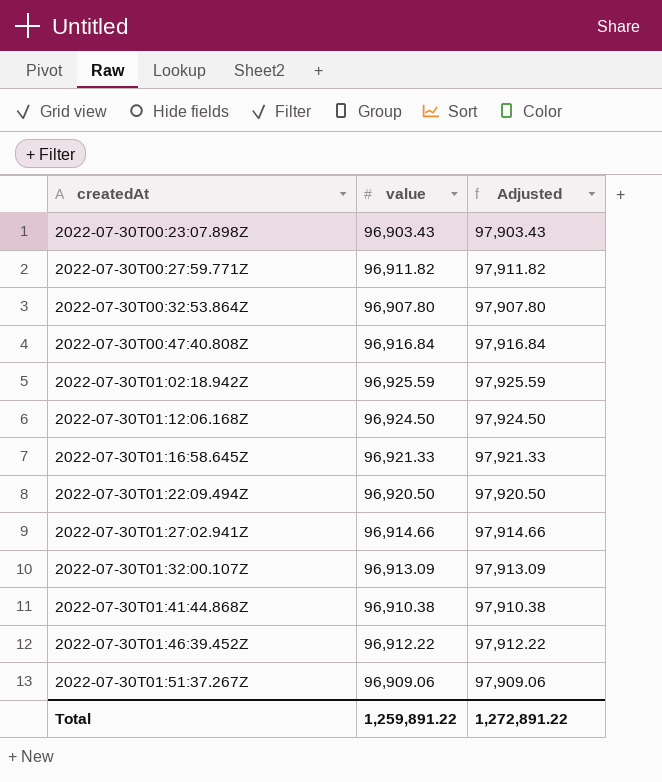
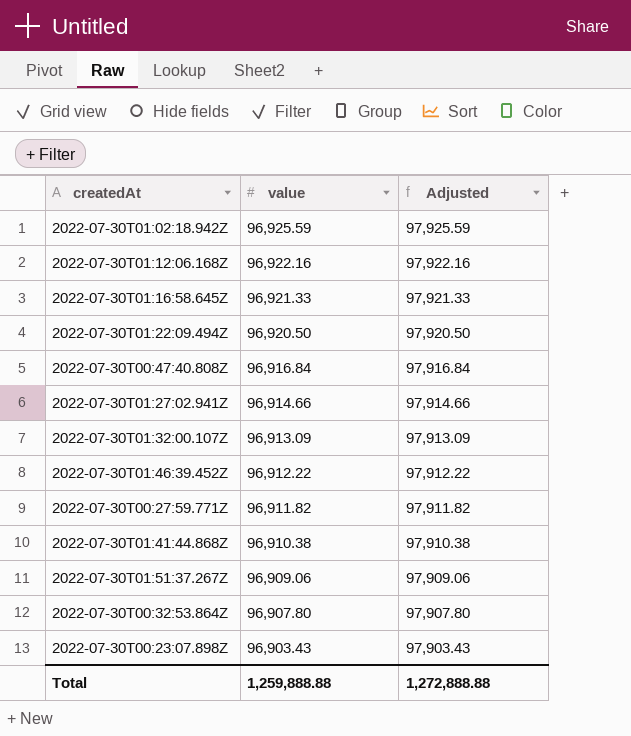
row order: createdAt ascending -> value descending
2022-07-30T01:12:06.168Z | value: 96,924.50 -> 96,922.16
2022-07-30T01:12:06.168Z | Adjusted: 97,924.50 -> 97,922.16
Total | value: 1,259,891.22 -> 1,259,888.88
Total | Adjusted: 1,272,891.22 -> 1,272,888.88

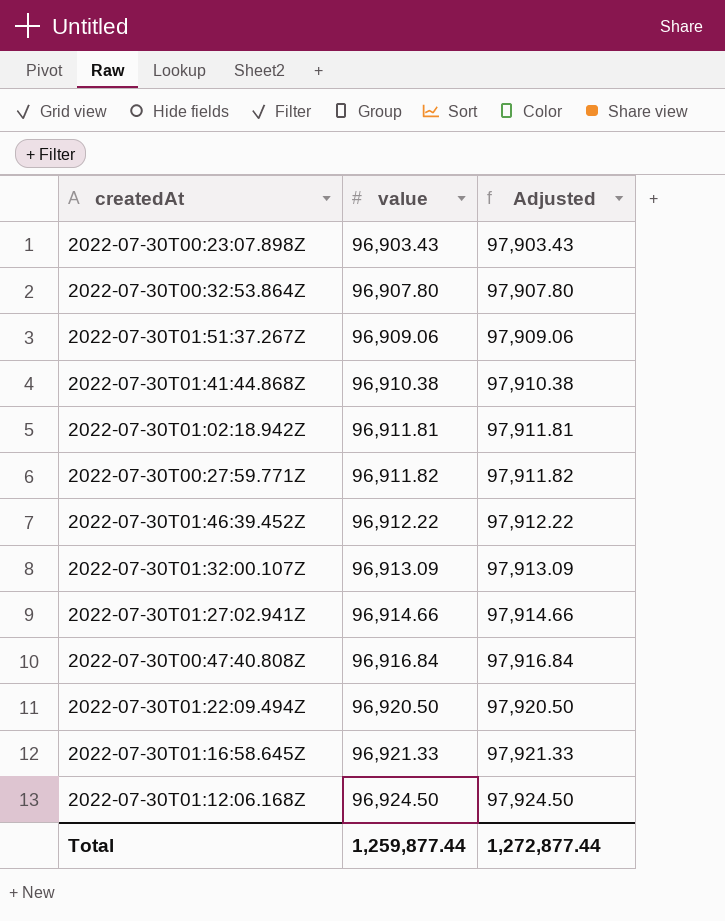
row order: value descending -> value ascending
2022-07-30T01:02:18.942Z | value: 96,925.59 -> 96,911.81
2022-07-30T01:02:18.942Z | Adjusted: 97,925.59 -> 97,911.81
2022-07-30T01:12:06.168Z | value: 96,922.16 -> 96,924.50
2022-07-30T01:12:06.168Z | Adjusted: 97,922.16 -> 97,924.50
Total | value: 1,259,888.88 -> 1,259,877.44
Total | Adjusted: 1,272,888.88 -> 1,272,877.44

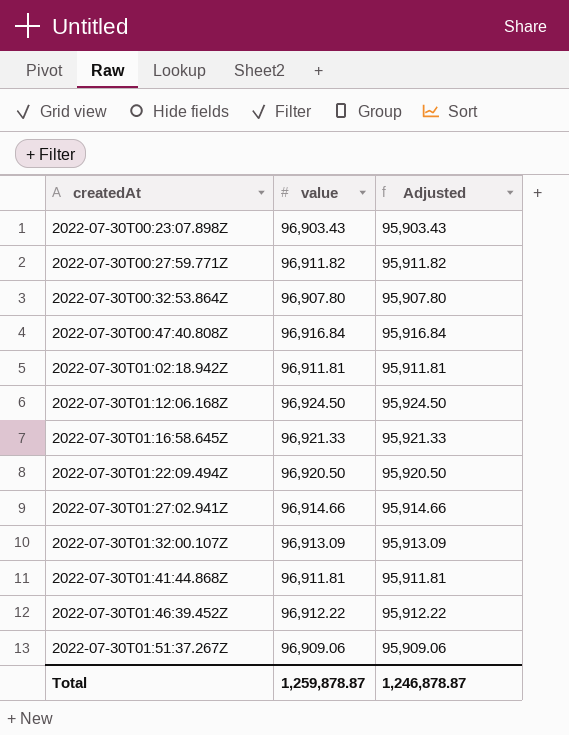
row order: value ascending -> createdAt ascending
column Adjusted | formula: [value] + 1000 -> [value] - 1000
2022-07-30T01:41:44.868Z | value: 96,910.38 -> 96,911.81
Total | value: 1,259,877.44 -> 1,259,878.87
Total | Adjusted: 1,272,877.44 -> 1,246,878.87

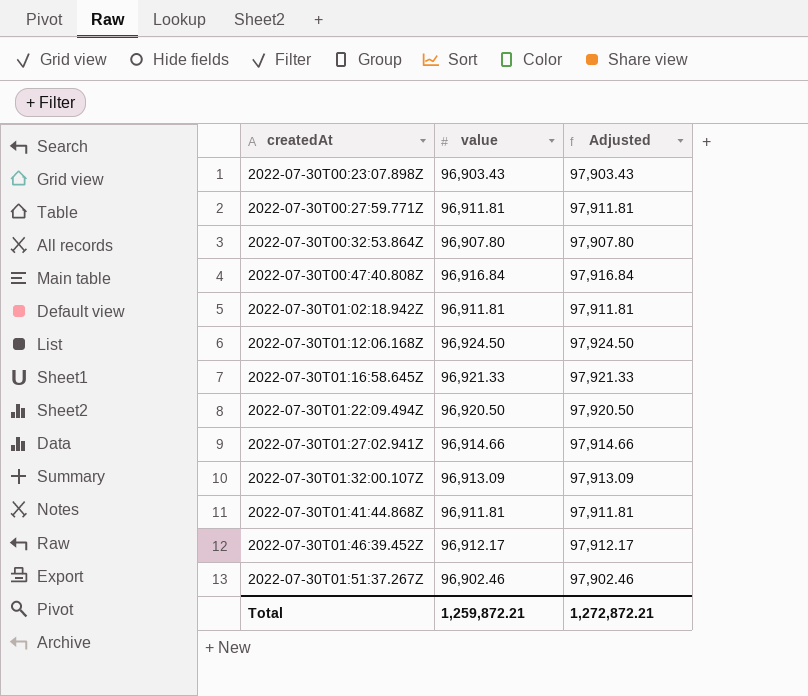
column Adjusted | formula: [value] - 1000 -> [value] + 1000
2022-07-30T00:27:59.771Z | value: 96,911.82 -> 96,911.81
2022-07-30T01:46:39.452Z | value: 96,912.22 -> 96,912.17
2022-07-30T01:51:37.267Z | value: 96,909.06 -> 96,902.46
Total | value: 1,259,878.87 -> 1,259,872.21
Total | Adjusted: 1,246,878.87 -> 1,272,872.21

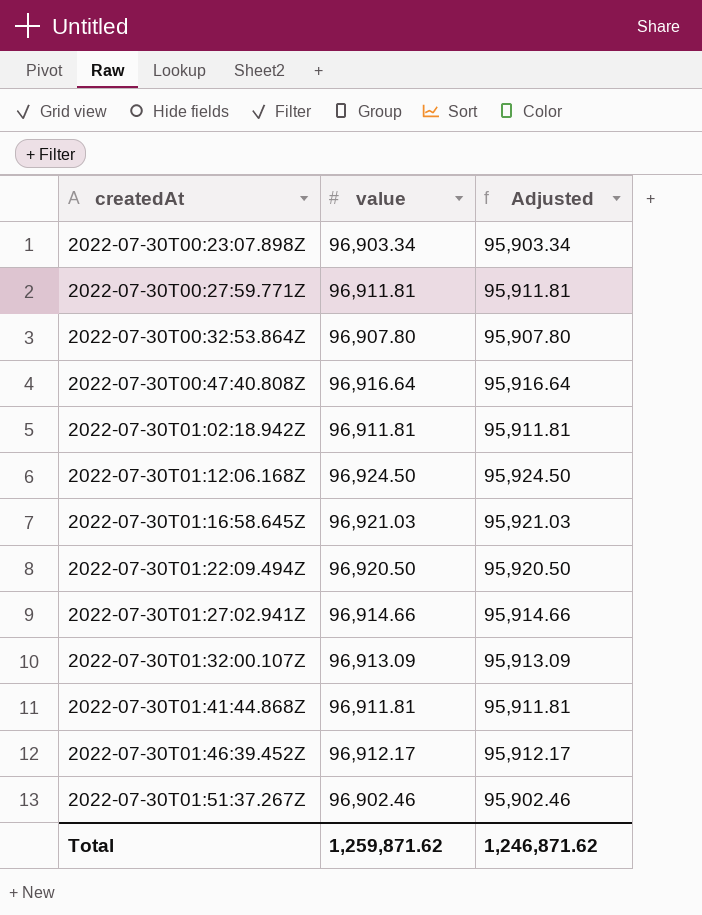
column Adjusted | formula: [value] + 1000 -> [value] - 1000
2022-07-30T00:23:07.898Z | value: 96,903.43 -> 96,903.34
2022-07-30T00:47:40.808Z | value: 96,916.84 -> 96,916.64
2022-07-30T01:16:58.645Z | value: 96,921.33 -> 96,921.03
Total | value: 1,259,872.21 -> 1,259,871.62
Total | Adjusted: 1,272,872.21 -> 1,246,871.62

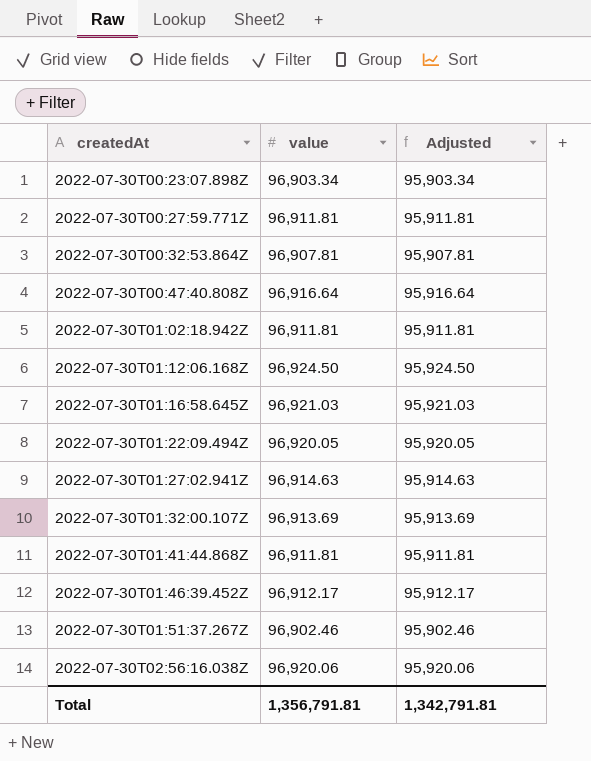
2022-07-30T00:32:53.864Z | value: 96,907.80 -> 96,907.81
2022-07-30T00:32:53.864Z | Adjusted: 95,907.80 -> 95,907.81
2022-07-30T01:22:09.494Z | value: 96,920.50 -> 96,920.05
2022-07-30T01:22:09.494Z | Adjusted: 95,920.50 -> 95,920.05
2022-07-30T01:27:02.941Z | value: 96,914.66 -> 96,914.63
2022-07-30T01:27:02.941Z | Adjusted: 95,914.66 -> 95,914.63
2022-07-30T01:32:00.107Z | value: 96,913.09 -> 96,913.69
2022-07-30T01:32:00.107Z | Adjusted: 95,913.09 -> 95,913.69
row 2022-07-30T02:56:16.038Z: none -> 96,920.06 | 95,920.06
Total | value: 1,259,871.62 -> 1,356,791.81
Total | Adjusted: 1,246,871.62 -> 1,342,791.81

